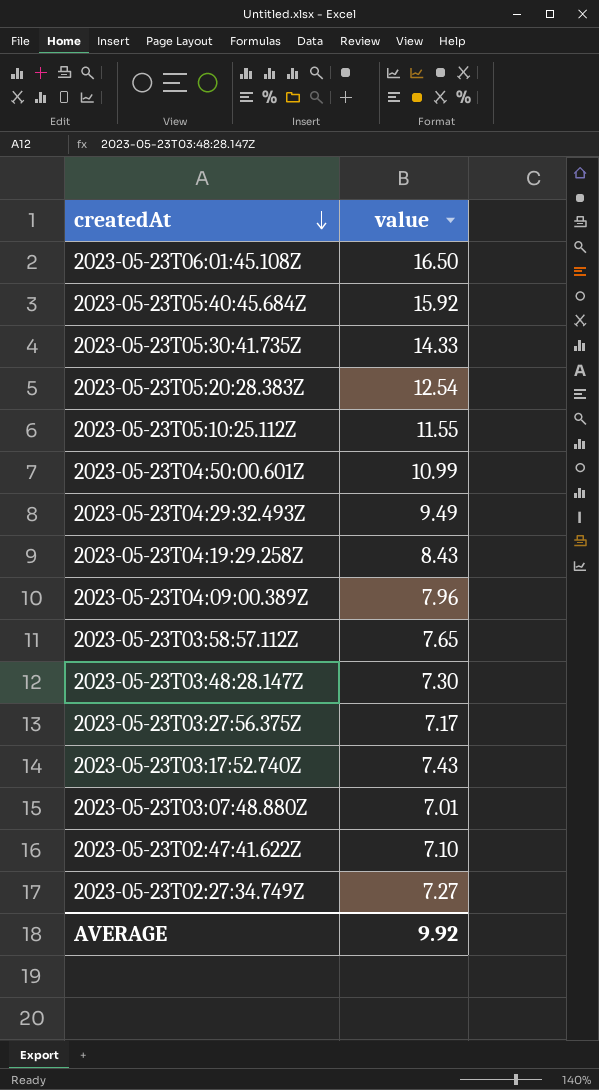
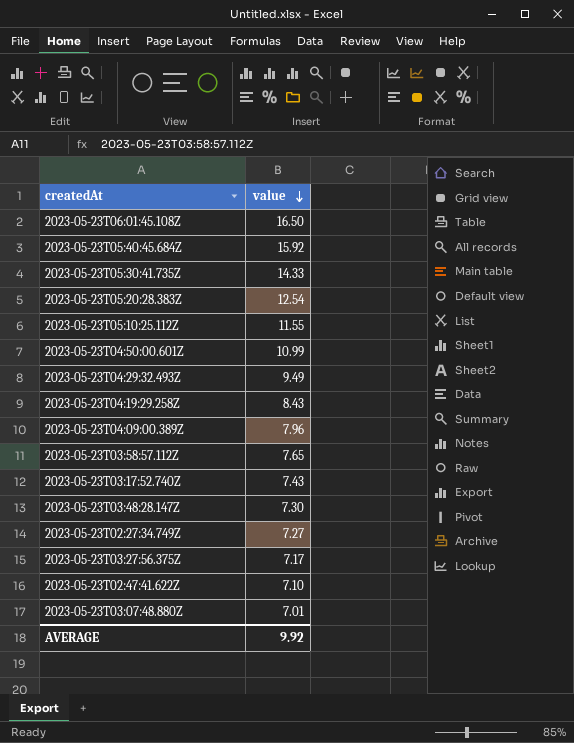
row order: createdAt descending -> value descending

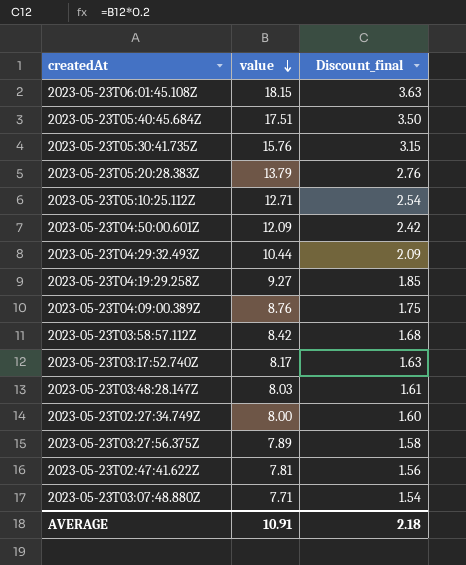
column Discount_final | formula: none -> [value] * 0.2
2023-05-23T06:01:45.108Z | value: 16.50 -> 18.15
2023-05-23T05:40:45.684Z | value: 15.92 -> 17.51
2023-05-23T05:30:41.735Z | value: 14.33 -> 15.76
2023-05-23T05:20:28.383Z | value: 12.54 -> 13.79
2023-05-23T05:10:25.112Z | value: 11.55 -> 12.71
2023-05-23T04:50:00.601Z | value: 10.99 -> 12.09
2023-05-23T04:29:32.493Z | value: 9.49 -> 10.44
2023-05-23T04:19:29.258Z | value: 8.43 -> 9.27
2023-05-23T04:09:00.389Z | value: 7.96 -> 8.76
2023-05-23T03:58:57.112Z | value: 7.65 -> 8.42
2023-05-23T03:17:52.740Z | value: 7.43 -> 8.17
2023-05-23T03:48:28.147Z | value: 7.30 -> 8.03
2023-05-23T02:27:34.749Z | value: 7.27 -> 8.00
2023-05-23T03:27:56.375Z | value: 7.17 -> 7.89
2023-05-23T02:47:41.622Z | value: 7.10 -> 7.81
2023-05-23T03:07:48.880Z | value: 7.01 -> 7.71
AVERAGE | value: 9.92 -> 10.91

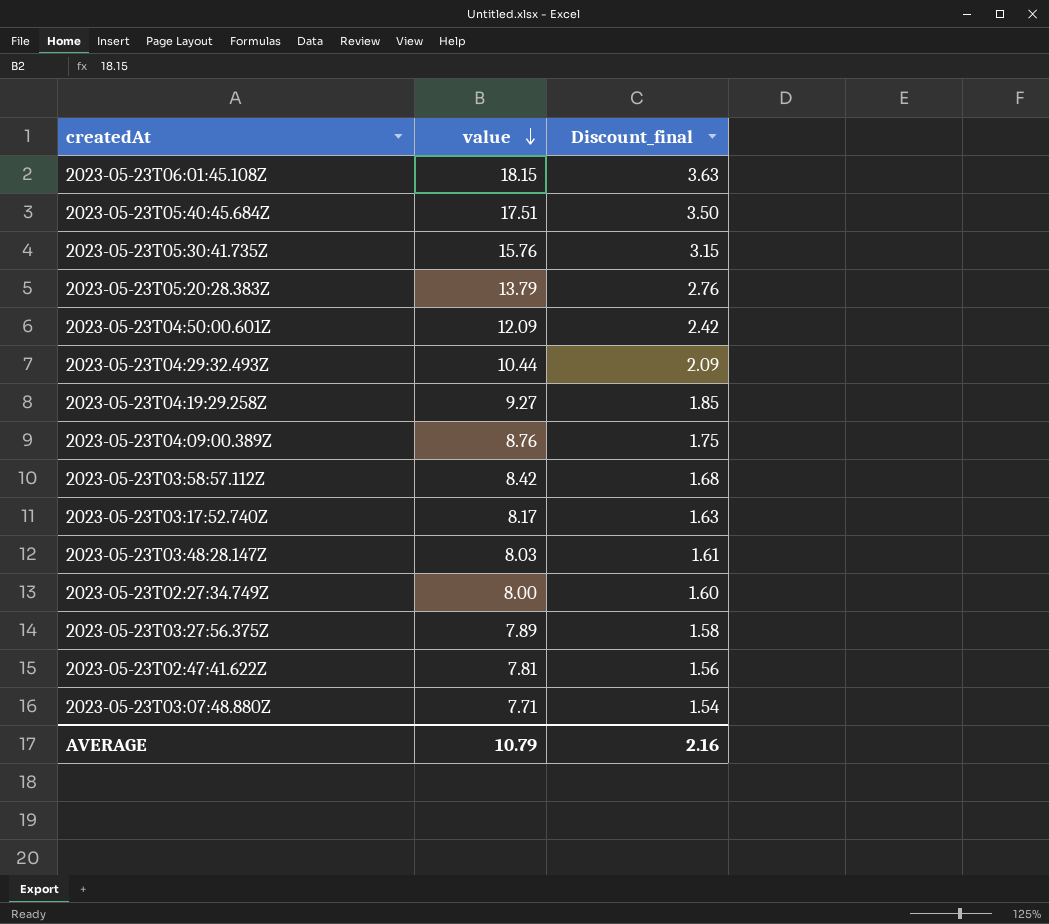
row 2023-05-23T05:10:25.112Z: 12.71 | 2.54 -> none
AVERAGE | value: 10.91 -> 10.79
AVERAGE | Discount_final: 2.18 -> 2.16

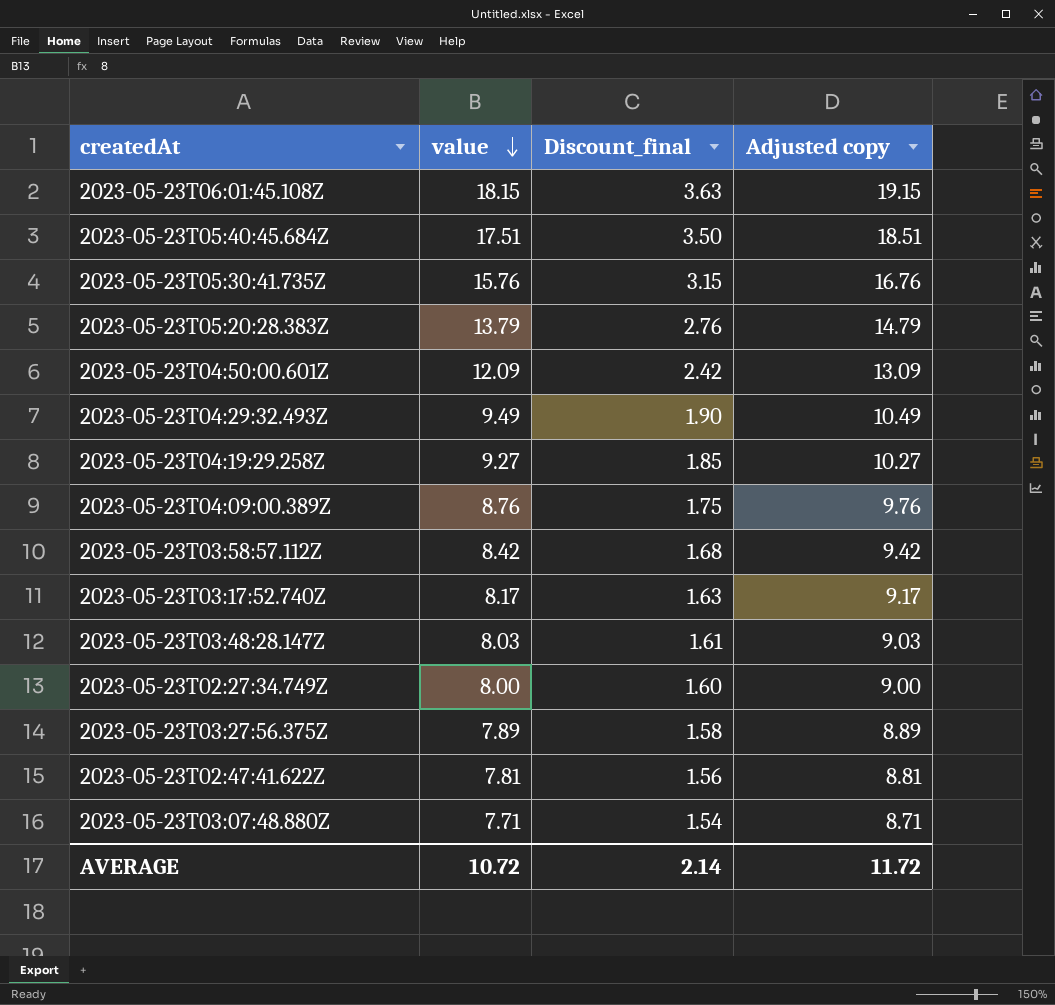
column Adjusted copy | formula: none -> [value] + 1
2023-05-23T04:29:32.493Z | value: 10.44 -> 9.49
2023-05-23T04:29:32.493Z | Discount_final: 2.09 -> 1.90
AVERAGE | value: 10.79 -> 10.72
AVERAGE | Discount_final: 2.16 -> 2.14

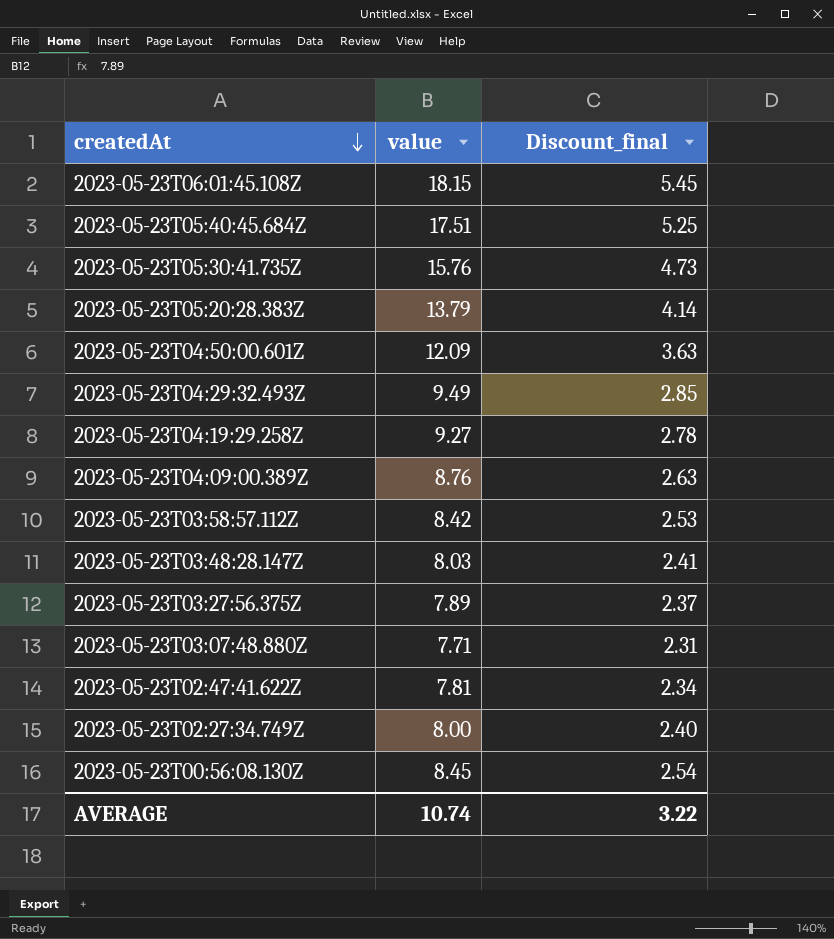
row order: value descending -> createdAt descending
column Adjusted copy | formula: [value] + 1 -> none
column Discount_final | formula: [value] * 0.2 -> [value] * 0.3
row 2023-05-23T03:17:52.740Z: 8.17 | 1.63 | 9.17 -> none
row 2023-05-23T00:56:08.130Z: none -> 8.45 | 2.54
AVERAGE | value: 10.72 -> 10.74
AVERAGE | Discount_final: 2.14 -> 3.22

